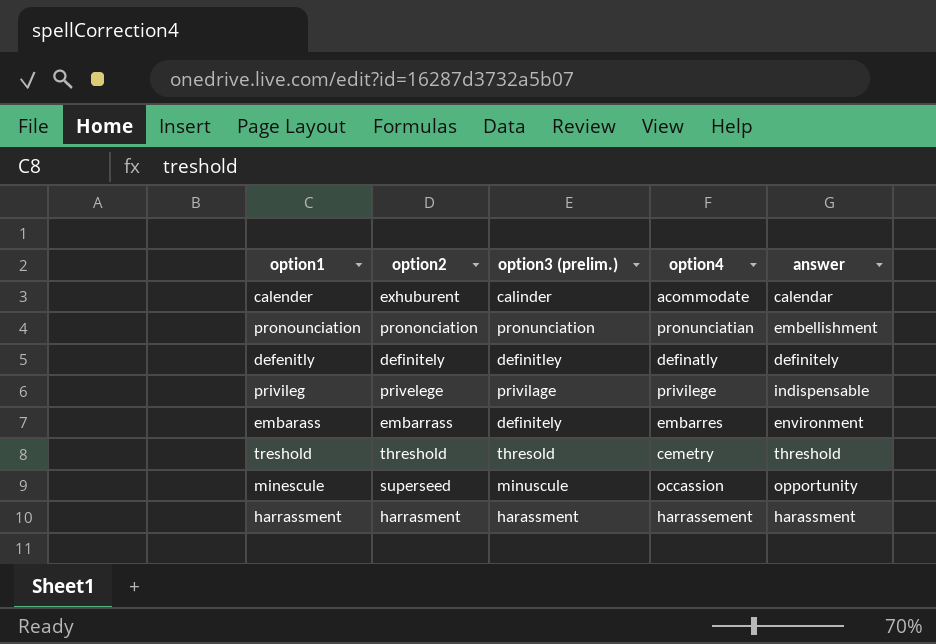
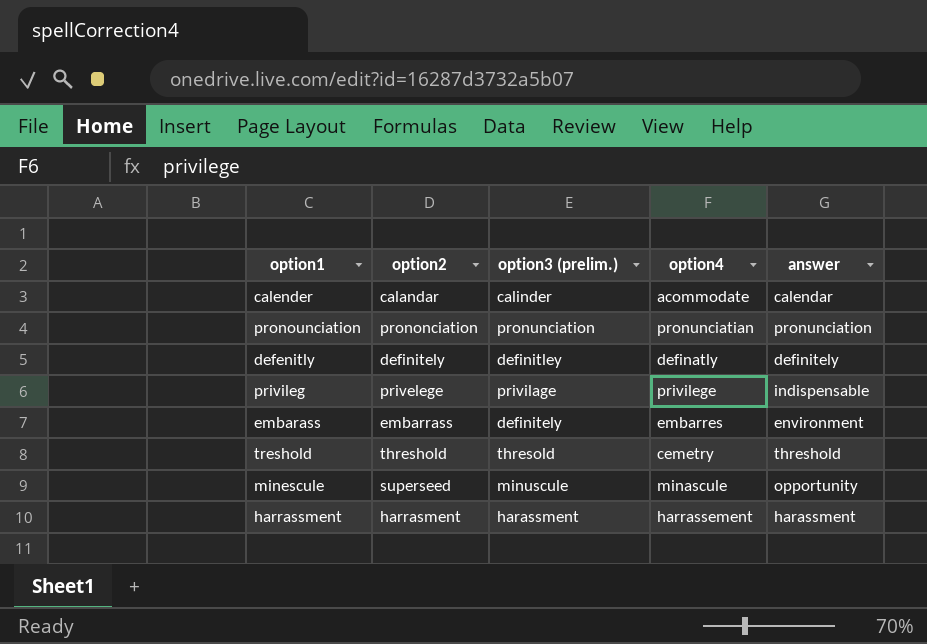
calender | option2: exhuburent -> calandar
pronounciation | answer: embellishment -> pronunciation
minescule | option4: occassion -> minascule

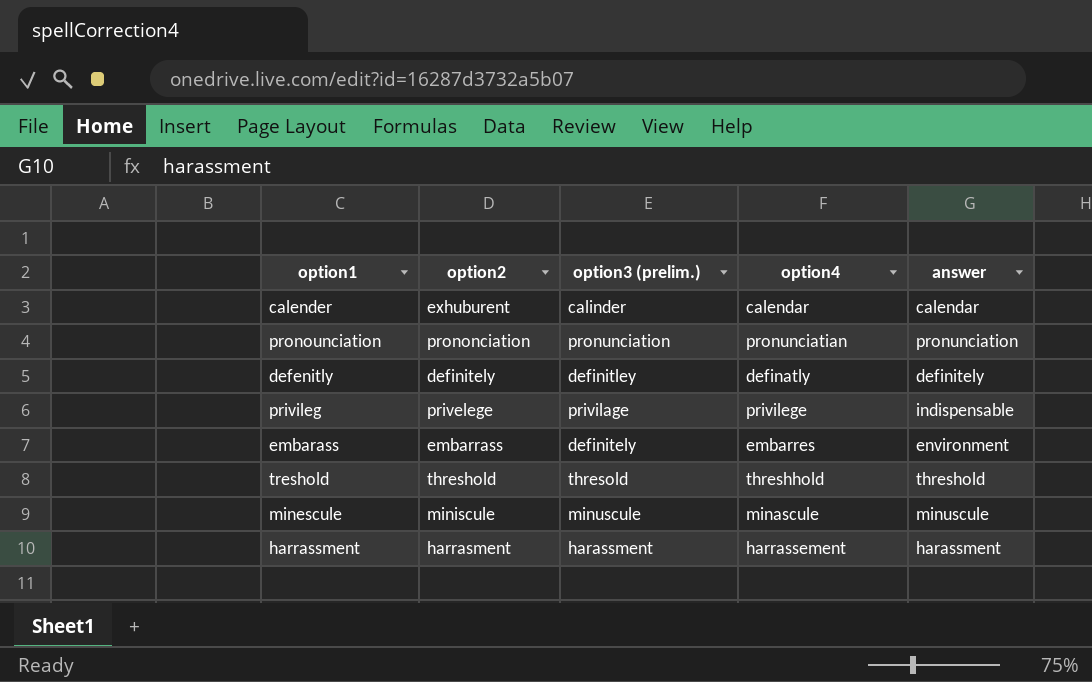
calender | option2: calandar -> exhuburent
calender | option4: acommodate -> calendar
treshold | option4: cemetry -> threshhold
minescule | option2: superseed -> miniscule
minescule | answer: opportunity -> minuscule

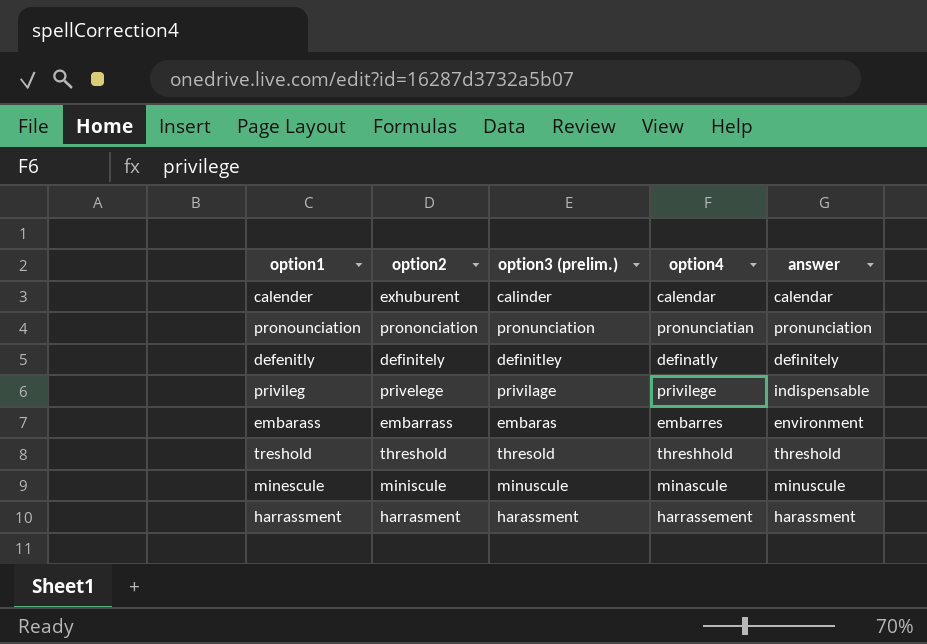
embarass | option3 (prelim.): definitely -> embaras

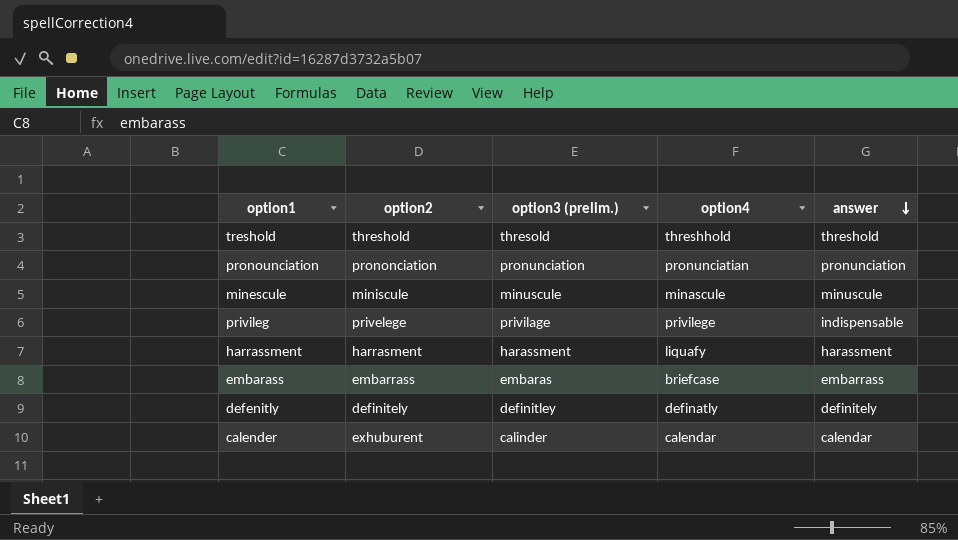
row order: none -> answer descending
harrassment | option4: harrassement -> liquafy
embarass | option4: embarres -> briefcase
embarass | answer: environment -> embarrass

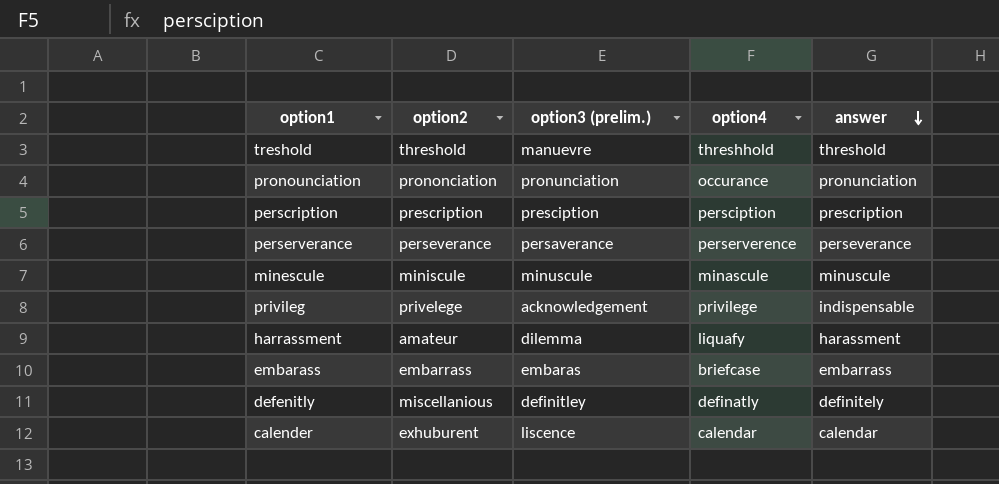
treshold | option3 (prelim.): thresold -> manuevre
pronounciation | option4: pronunciatian -> occurance
row perscription: none -> prescription | presciption | persciption | prescription
row perserverance: none -> perseverance | persaverance | perserverence | perseverance
privileg | option3 (prelim.): privilage -> acknowledgement
harrassment | option2: harrasment -> amateur
harrassment | option3 (prelim.): harassment -> dilemma
defenitly | option2: definitely -> miscellanious
calender | option3 (prelim.): calinder -> liscence

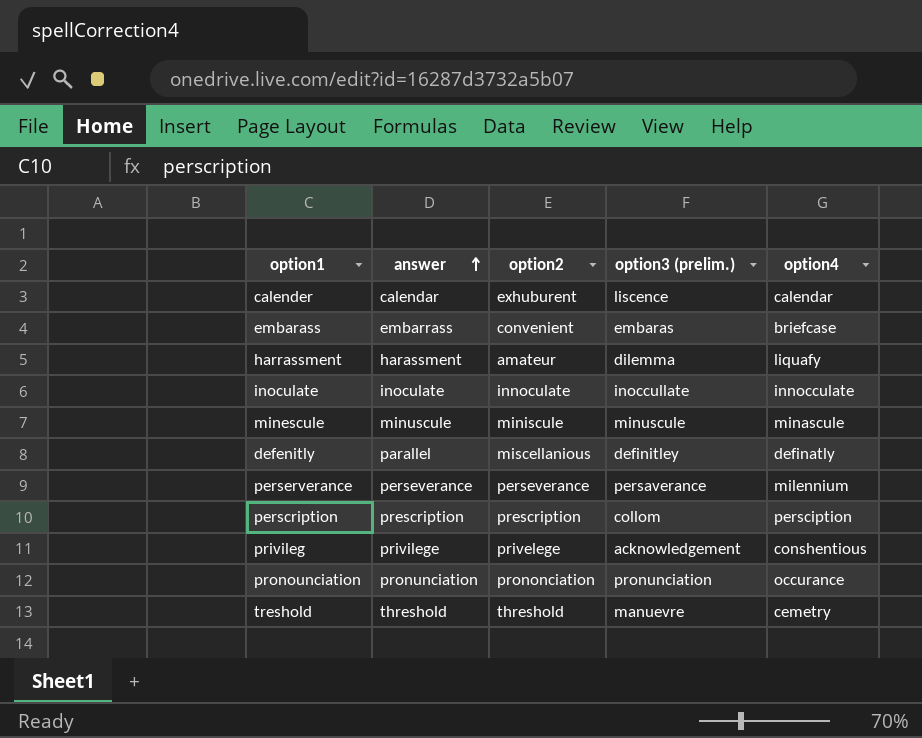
row order: answer descending -> answer ascending
column answer | position: 5 -> 2
embarass | option2: embarrass -> convenient
row inoculate: none -> inoculate | innoculate | inoccullate | innocculate
defenitly | answer: definitely -> parallel
perserverance | option4: perserverence -> milennium
perscription | option3 (prelim.): presciption -> collom
privileg | answer: indispensable -> privilege
privileg | option4: privilege -> conshentious
treshold | option4: threshhold -> cemetry

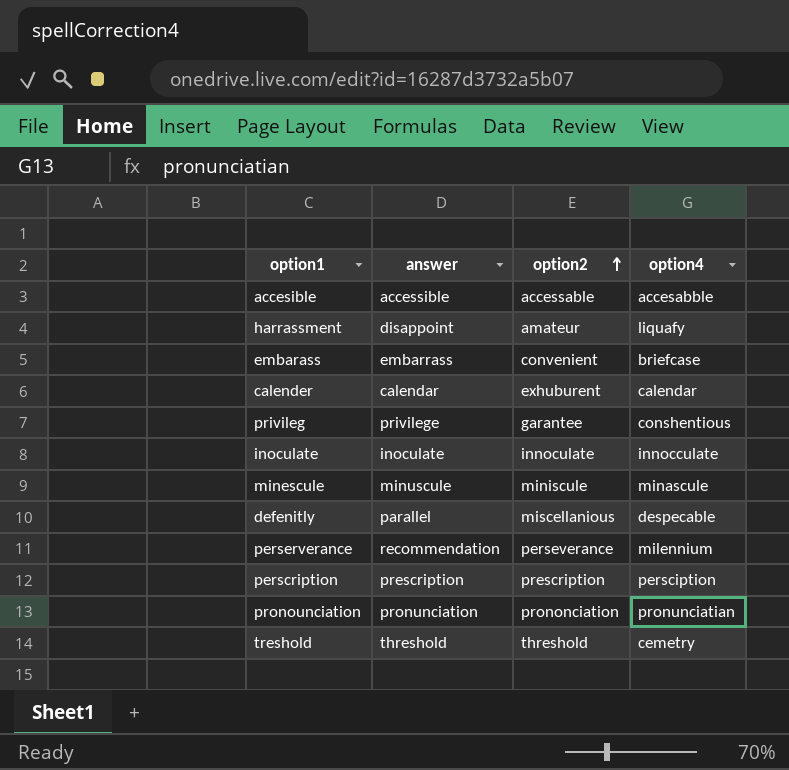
row order: answer ascending -> option2 ascending
column option3 (prelim.) | position: 4 -> none
row accesible: none -> accessible | accessable | accesabble
harrassment | answer: harassment -> disappoint
privileg | option2: privelege -> garantee
defenitly | option4: definatly -> despecable
perserverance | answer: perseverance -> recommendation
pronounciation | option4: occurance -> pronunciatian

